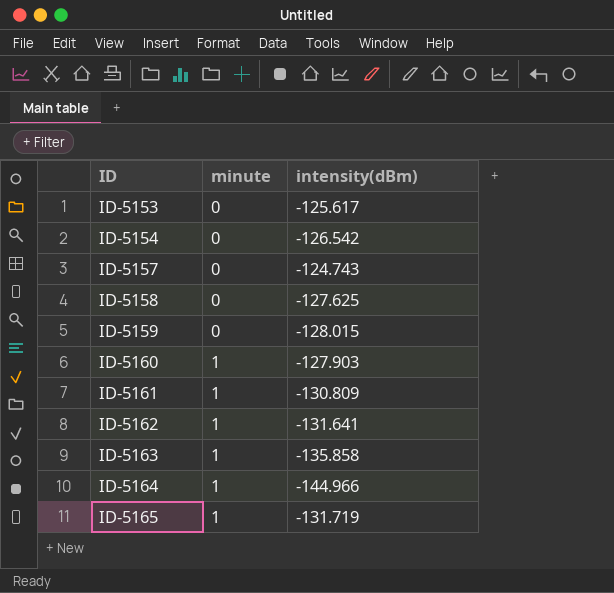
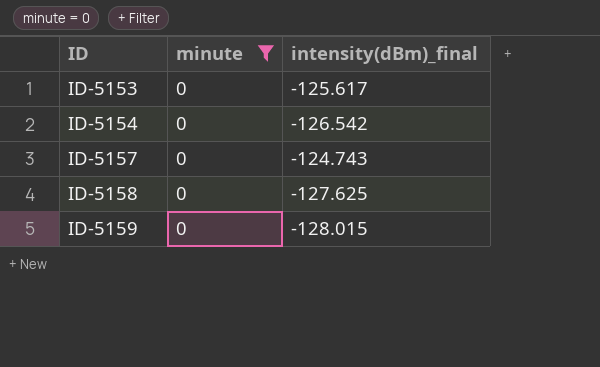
filter: none -> minute = 0
column name: intensity(dBm) -> intensity(dBm)_final

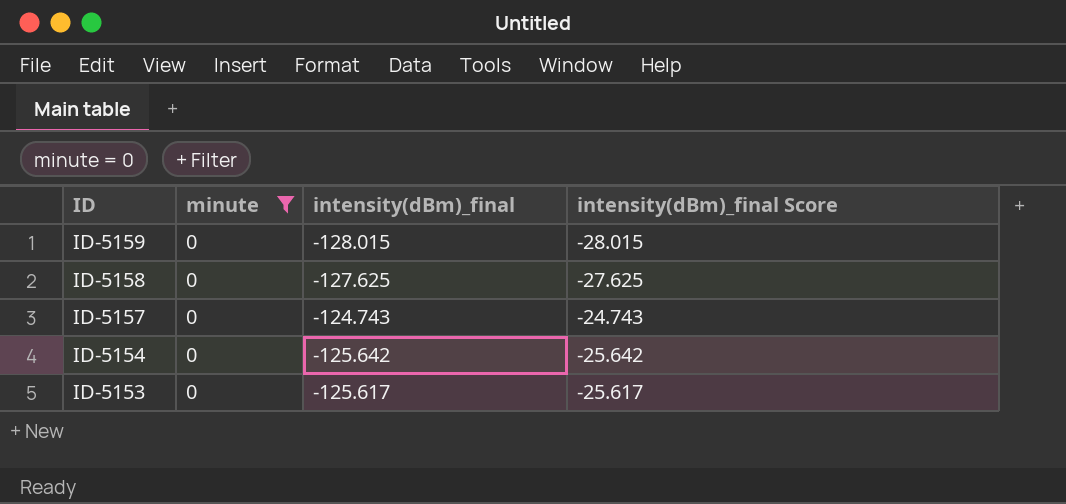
row order: ID ascending -> ID descending
column intensity(dBm)_final Score | formula: none -> [intensity(dBm)_final] + 100
ID-5154 | intensity(dBm)_final: -126.542 -> -125.642

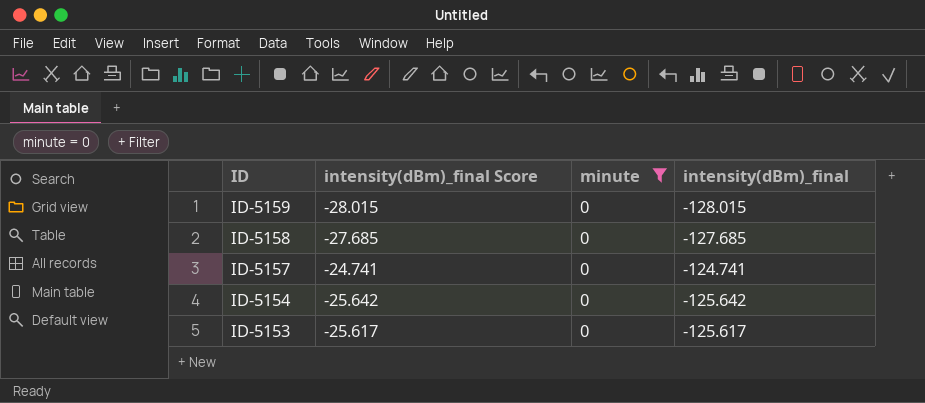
column intensity(dBm)_final Score | position: 4 -> 2
ID-5158 | intensity(dBm)_final Score: -27.625 -> -27.685
ID-5158 | intensity(dBm)_final: -127.625 -> -127.685
ID-5157 | intensity(dBm)_final Score: -24.743 -> -24.741
ID-5157 | intensity(dBm)_final: -124.743 -> -124.741

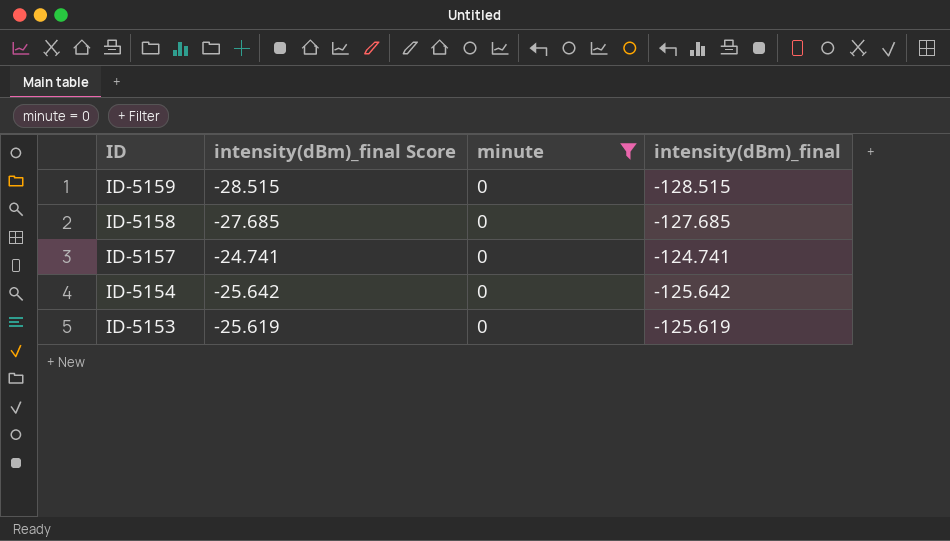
ID-5159 | intensity(dBm)_final Score: -28.015 -> -28.515
ID-5159 | intensity(dBm)_final: -128.015 -> -128.515
ID-5153 | intensity(dBm)_final Score: -25.617 -> -25.619
ID-5153 | intensity(dBm)_final: -125.617 -> -125.619

